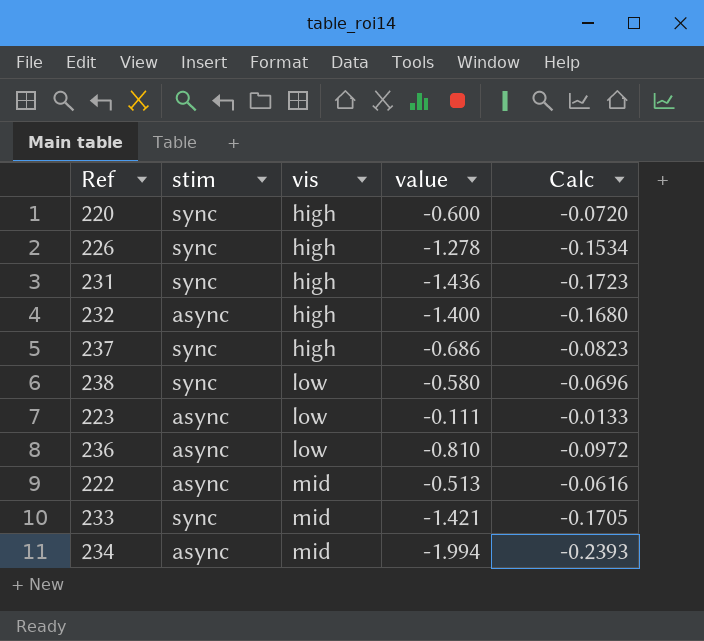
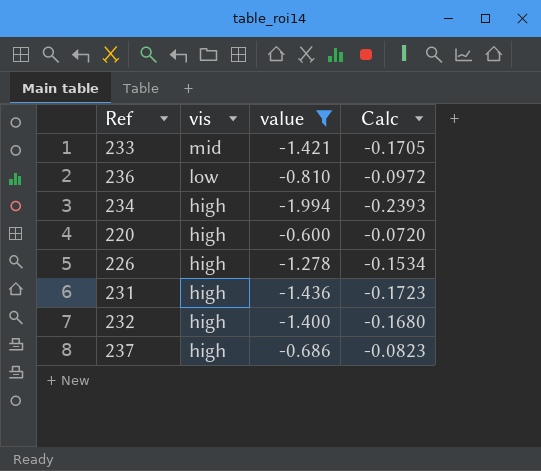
filter: none -> value <= -0.600
row order: vis ascending -> vis descending
column stim | position: 2 -> none
234 | vis: mid -> high

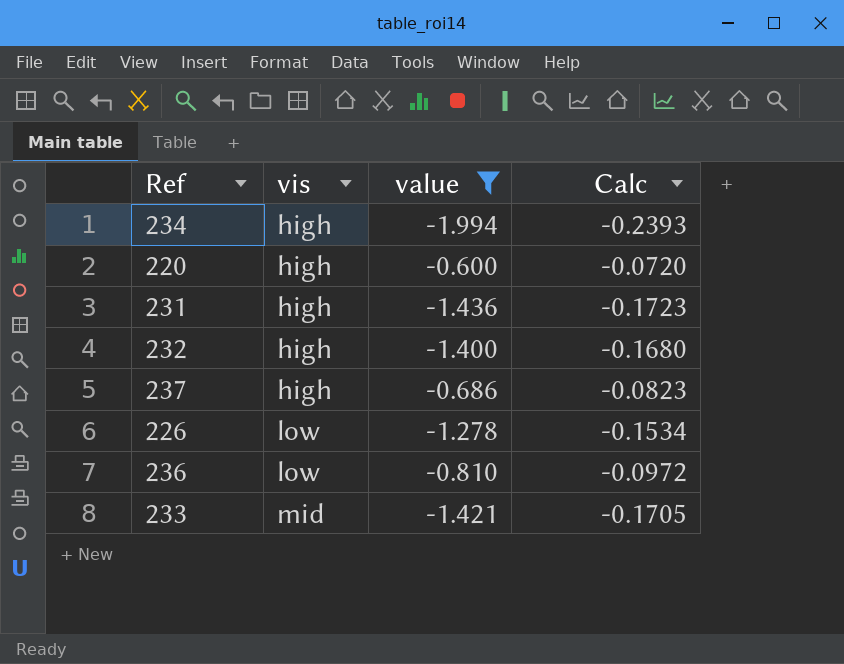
row order: vis descending -> vis ascending
226 | vis: high -> low

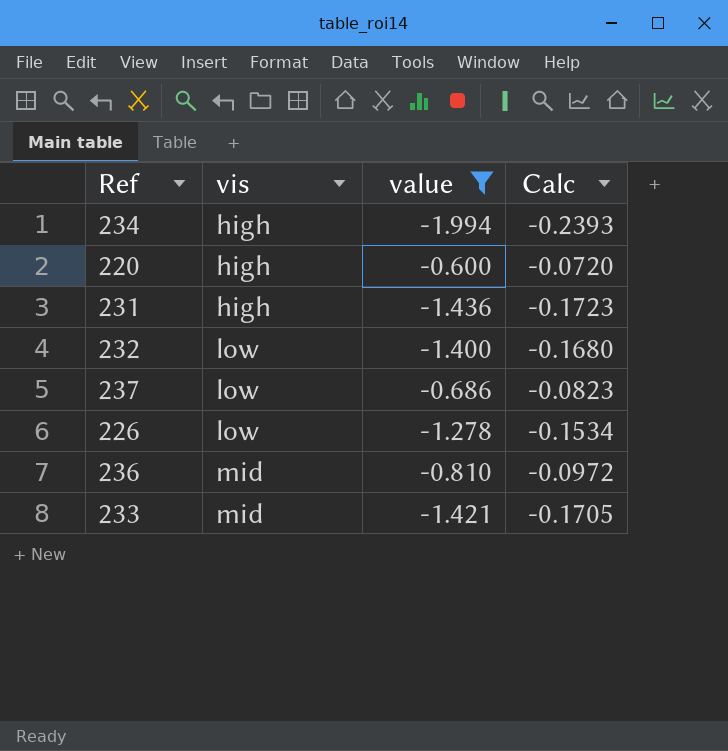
232 | vis: high -> low
237 | vis: high -> low
236 | vis: low -> mid

